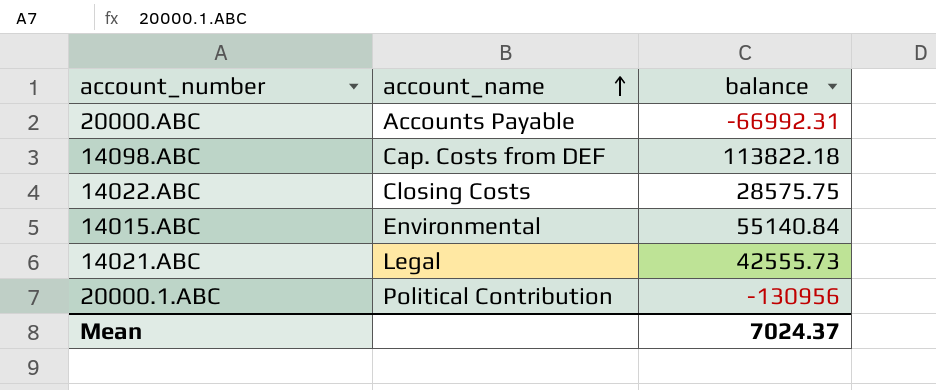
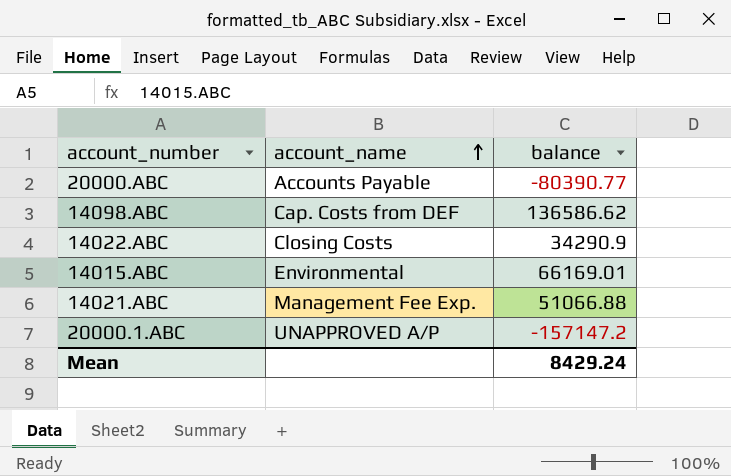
20000.ABC | balance: -66992.31 -> -80390.77
14098.ABC | balance: 113822.18 -> 136586.62
14022.ABC | balance: 28575.75 -> 34290.9
14015.ABC | balance: 55140.84 -> 66169.01
14021.ABC | account_name: Legal -> Management Fee Exp.
14021.ABC | balance: 42555.73 -> 51066.88
20000.1.ABC | account_name: Political Contribution -> UNAPPROVED A/P
20000.1.ABC | balance: -130956 -> -157147.2
Mean | balance: 7024.37 -> 8429.24

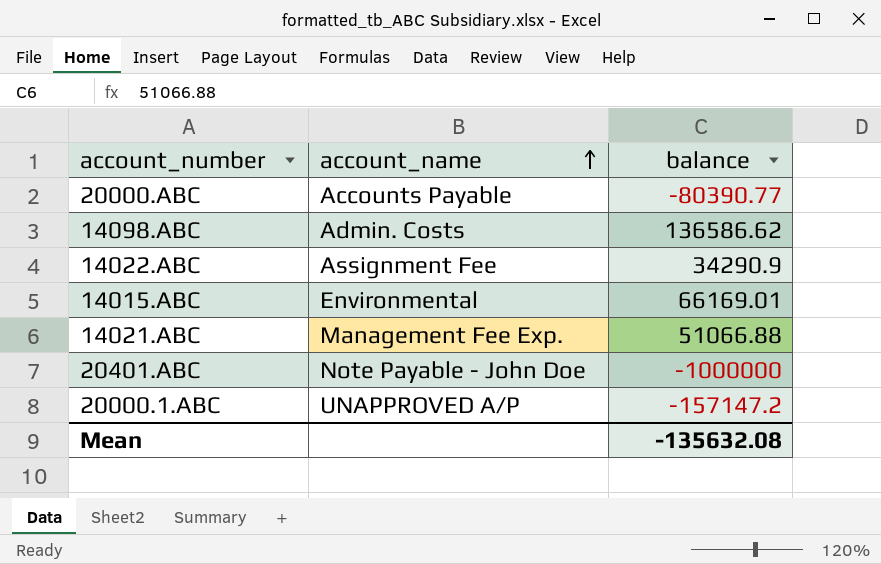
14098.ABC | account_name: Cap. Costs from DEF -> Admin. Costs
14022.ABC | account_name: Closing Costs -> Assignment Fee
row 20401.ABC: none -> Note Payable - John Doe | -1000000
Mean | balance: 8429.24 -> -135632.08

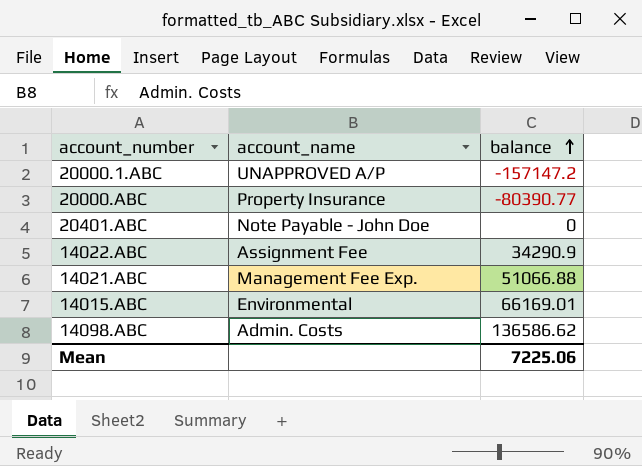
row order: account_name ascending -> balance ascending
20000.ABC | account_name: Accounts Payable -> Property Insurance
20401.ABC | balance: -1000000 -> 0
Mean | balance: -135632.08 -> 7225.06

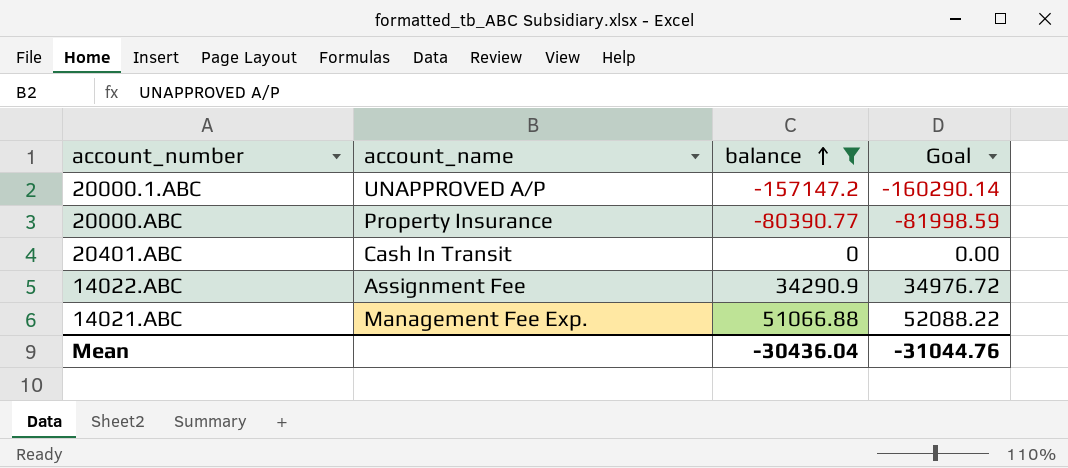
filter: none -> balance <= 51066.88
column Goal | formula: none -> [balance] * 1.02
20401.ABC | account_name: Note Payable - John Doe -> Cash In Transit
Mean | balance: 7225.06 -> -30436.04

